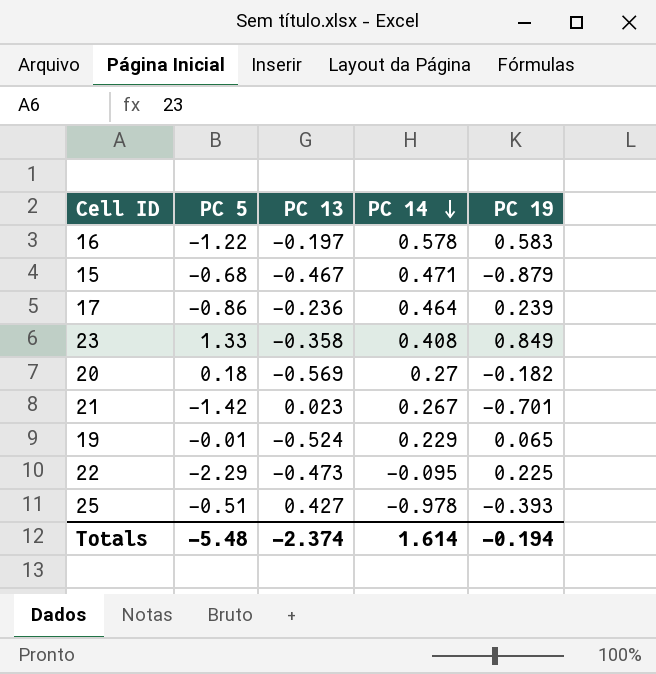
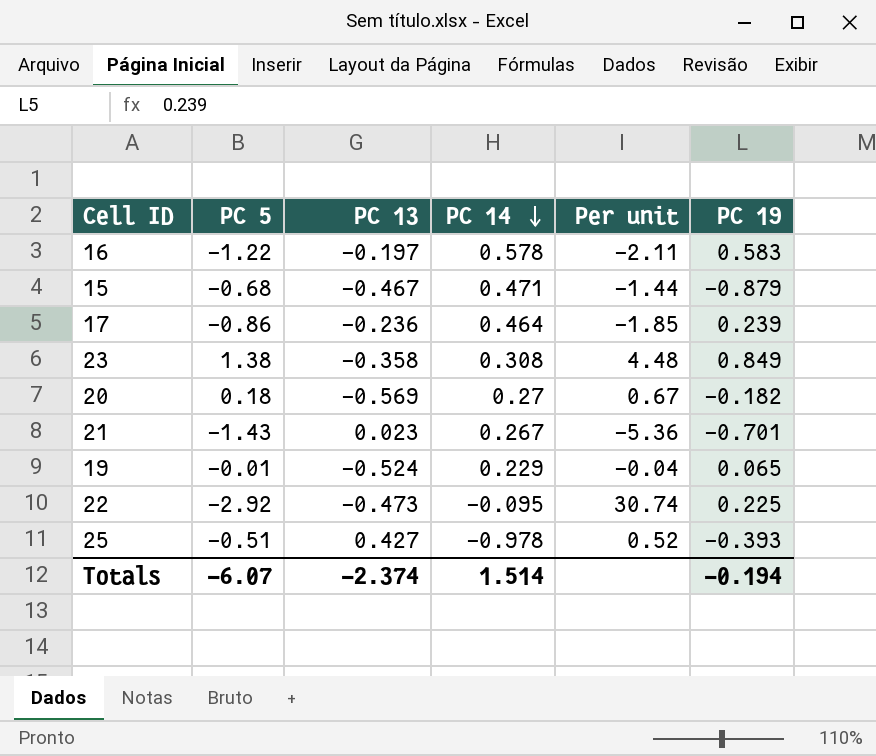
column Per unit | formula: none -> [PC 5] / [PC 14]
23 | PC 5: 1.33 -> 1.38
23 | PC 14: 0.408 -> 0.308
21 | PC 5: -1.42 -> -1.43
22 | PC 5: -2.29 -> -2.92
Totals | PC 5: -5.48 -> -6.07
Totals | PC 14: 1.614 -> 1.514

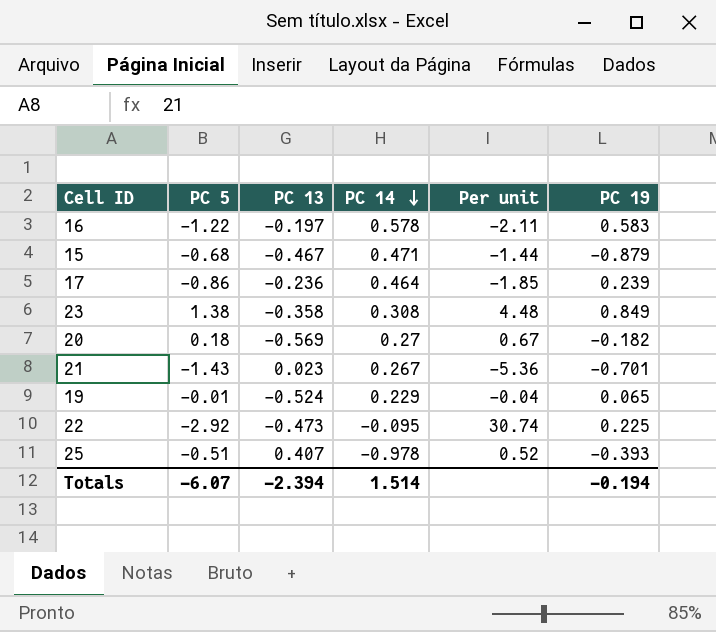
25 | PC 13: 0.427 -> 0.407
Totals | PC 13: -2.374 -> -2.394

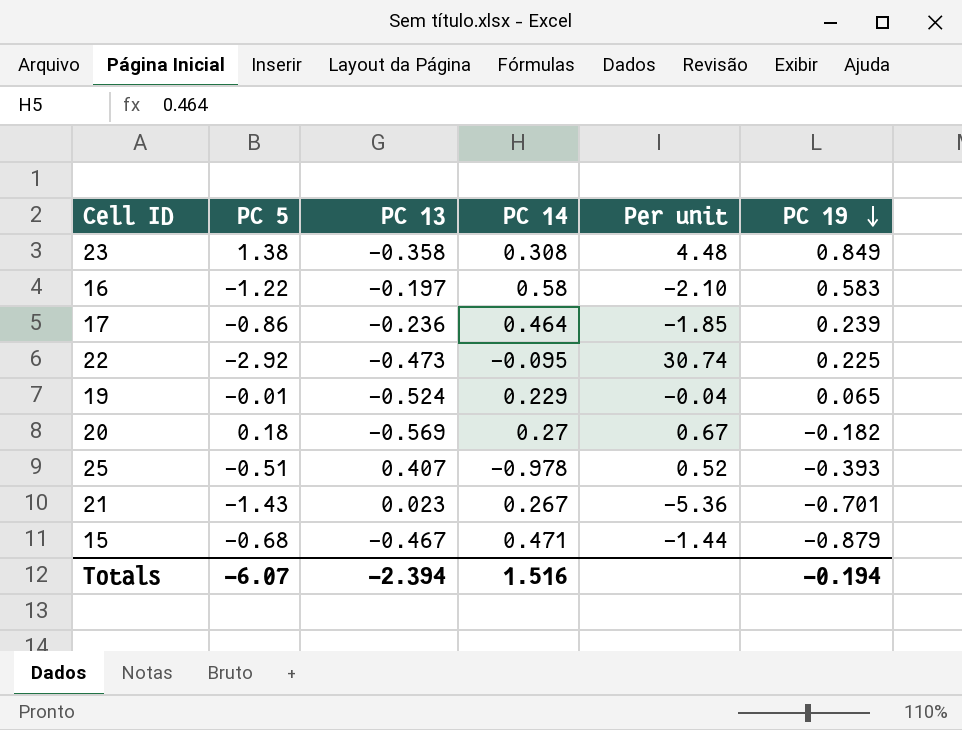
row order: PC 14 descending -> PC 19 descending
16 | PC 14: 0.578 -> 0.58
16 | Per unit: -2.11 -> -2.10
Totals | PC 14: 1.514 -> 1.516

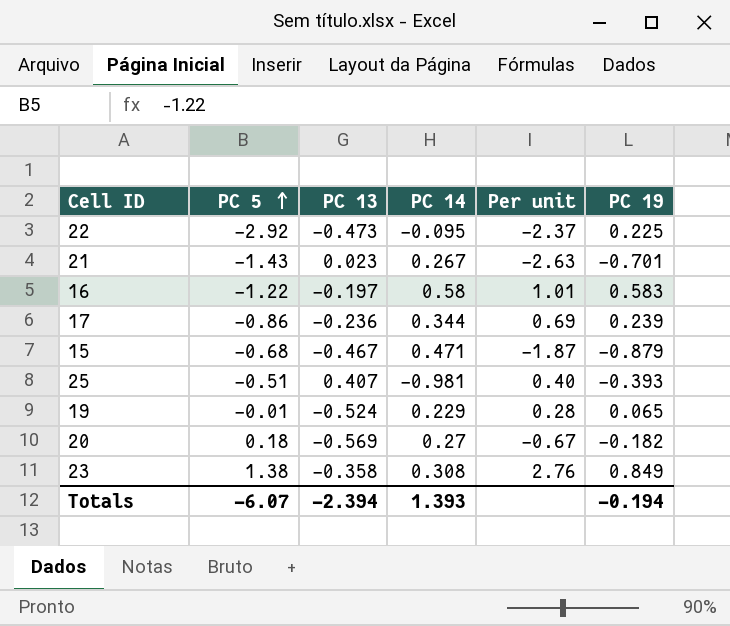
row order: PC 19 descending -> PC 5 ascending
column Per unit | formula: [PC 5] / [PC 14] -> [PC 19] / [PC 14]
17 | PC 14: 0.464 -> 0.344
25 | PC 14: -0.978 -> -0.981
Totals | PC 14: 1.516 -> 1.393

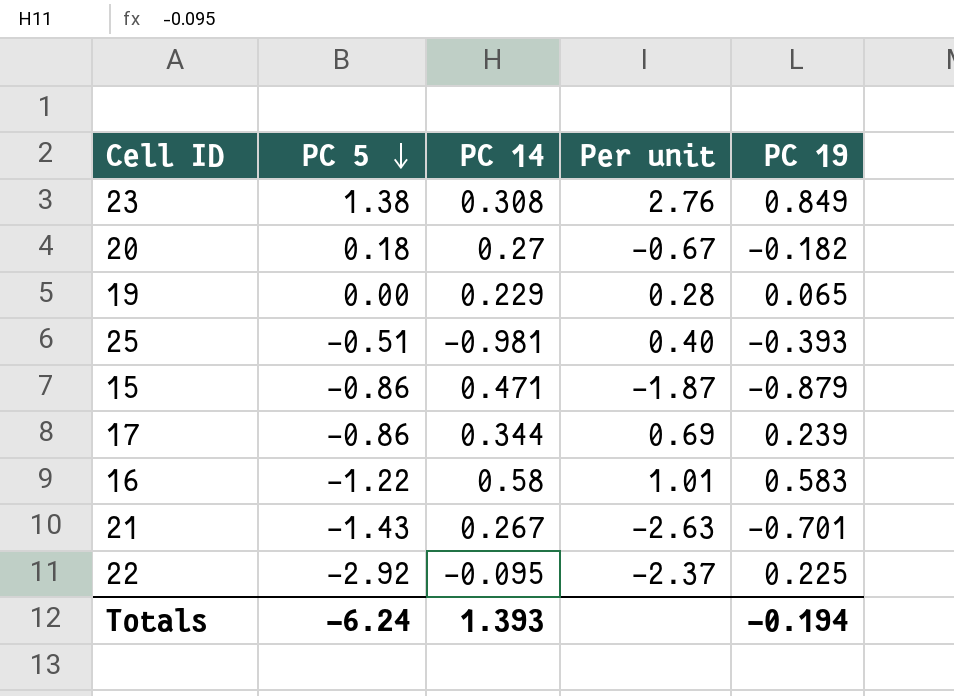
row order: PC 5 ascending -> PC 5 descending
column PC 13 | position: 3 -> none
19 | PC 5: -0.01 -> 0.00
15 | PC 5: -0.68 -> -0.86
Totals | PC 5: -6.07 -> -6.24

